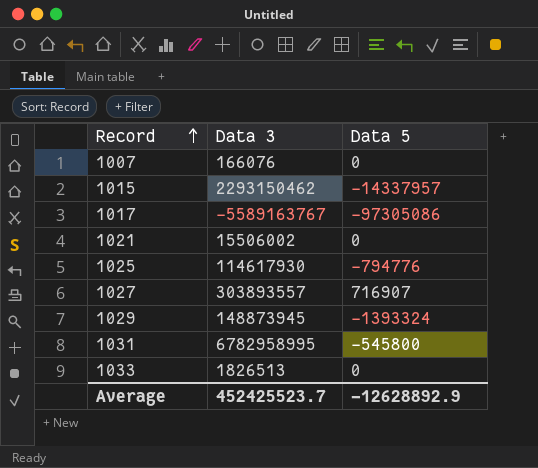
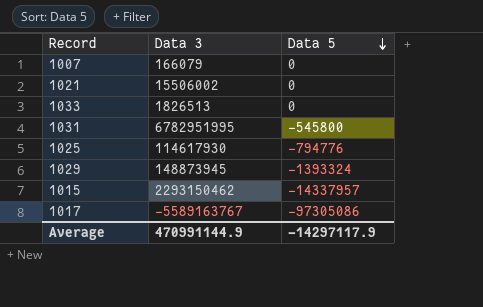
row order: Record ascending -> Data 5 descending
row 1027: 303893557 | 716907 -> none
1007 | Data 3: 166076 -> 166079
1031 | Data 3: 6782958995 -> 6782951995
Average | Data 3: 452425523.7 -> 470991144.9
Average | Data 5: -12628892.9 -> -14297117.9

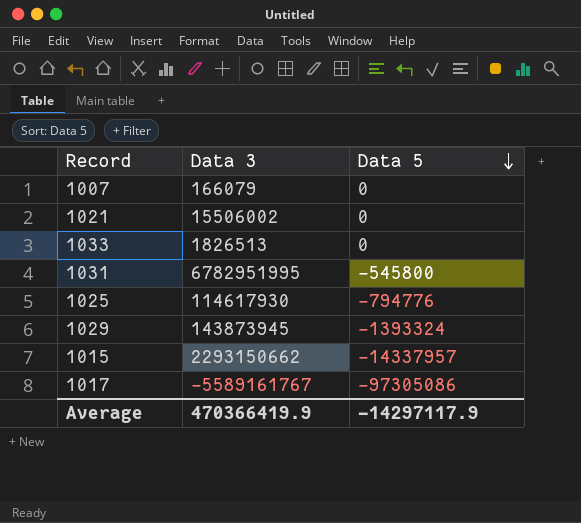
1029 | Data 3: 148873945 -> 143873945
1015 | Data 3: 2293150462 -> 2293150662
1017 | Data 3: -5589163767 -> -5589161767
Average | Data 3: 470991144.9 -> 470366419.9

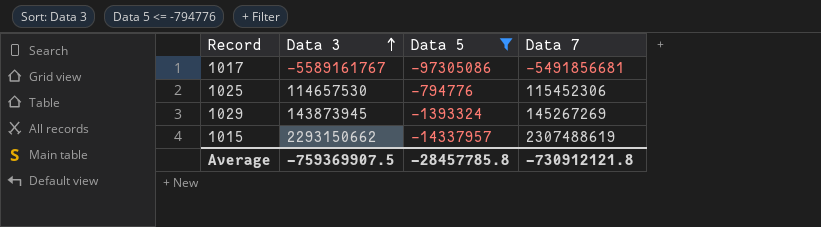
filter: none -> Data 5 <= -794776
row order: Data 5 descending -> Data 3 ascending
column Data 7 | formula: none -> [Data 3] - [Data 5]
1025 | Data 3: 114617930 -> 114657530
Average | Data 3: 470366419.9 -> -759369907.5
Average | Data 5: -14297117.9 -> -28457785.8

